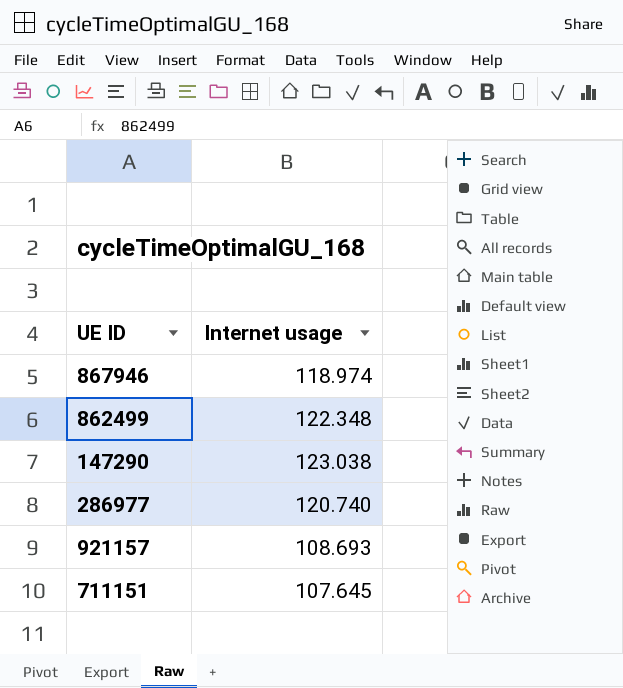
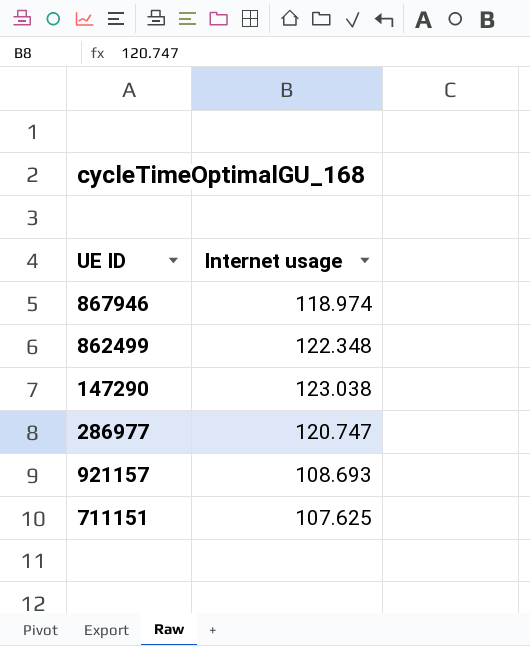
286977 | Internet usage: 120.740 -> 120.747
711151 | Internet usage: 107.645 -> 107.625

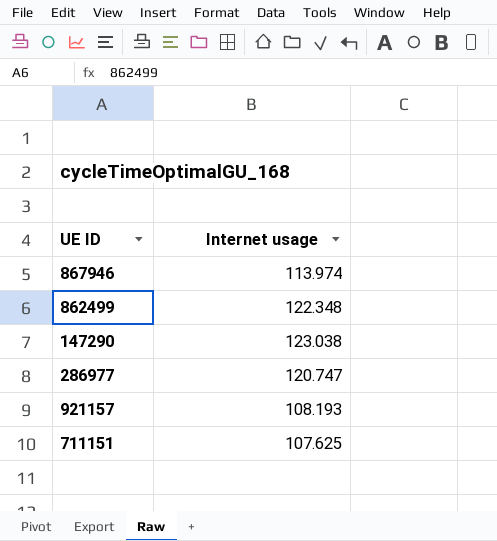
867946 | Internet usage: 118.974 -> 113.974
921157 | Internet usage: 108.693 -> 108.193

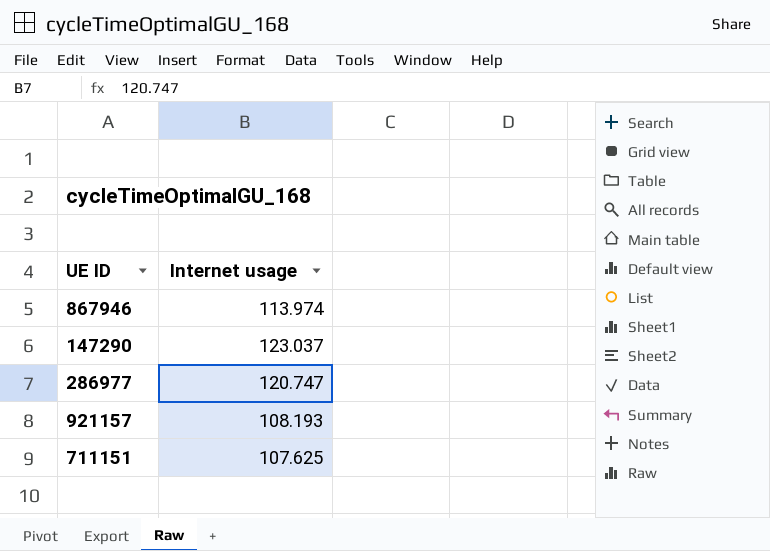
row 862499: 122.348 -> none
147290 | Internet usage: 123.038 -> 123.037

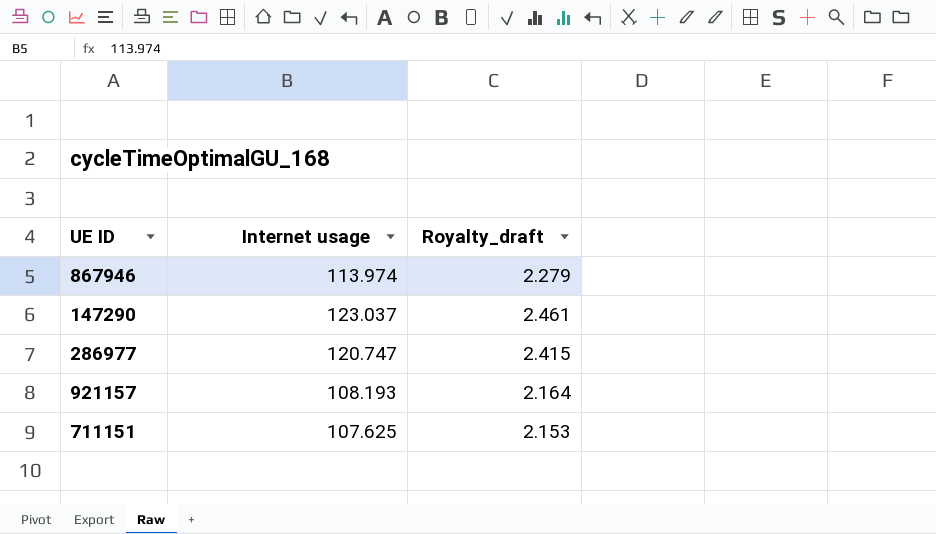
column Royalty_draft | formula: none -> [Internet usage] * 0.02

